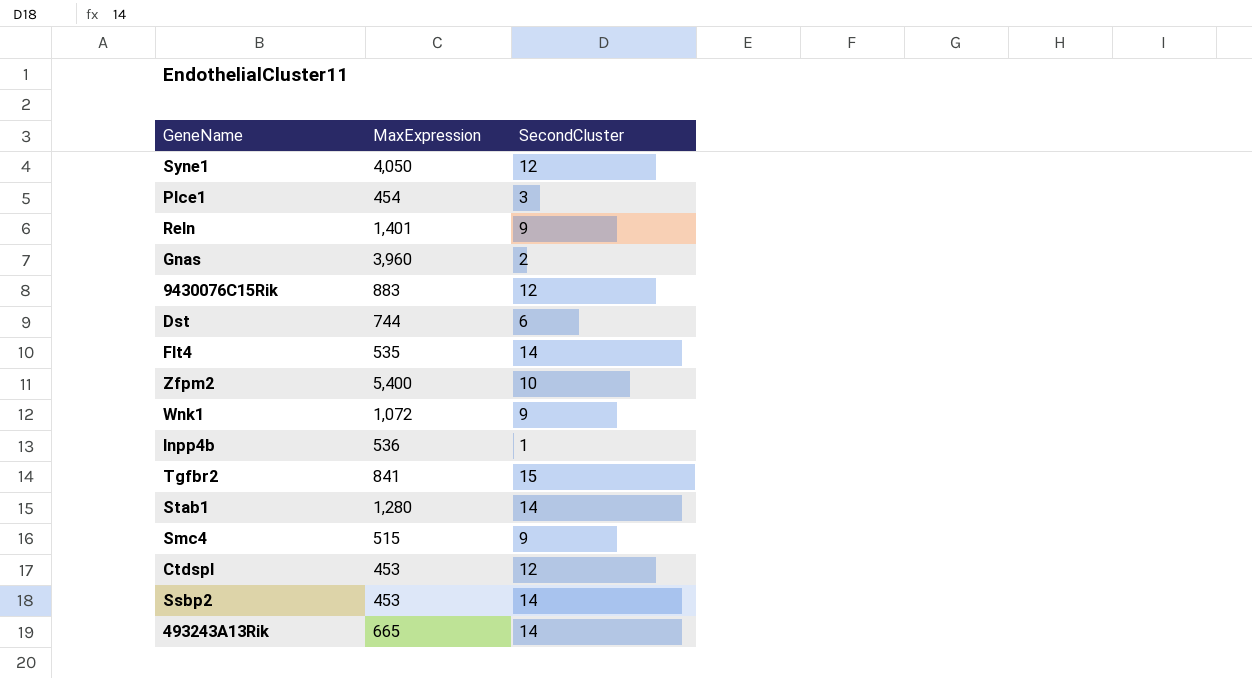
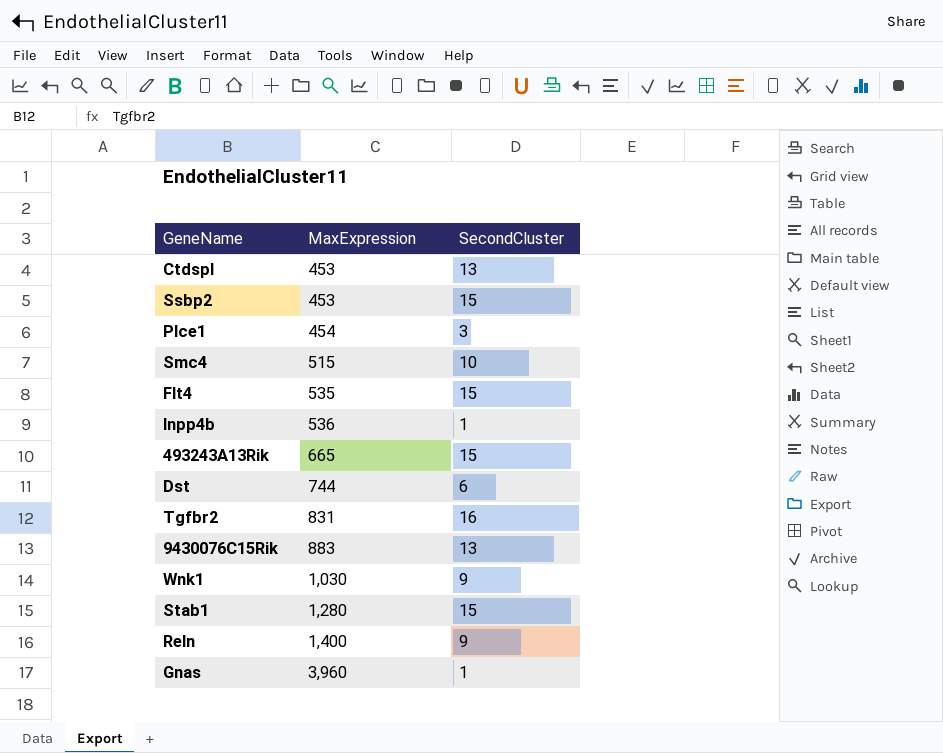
row order: none -> MaxExpression ascending
row Syne1: 4,050 | 12 -> none
row Zfpm2: 5,400 | 10 -> none
Ctdspl | SecondCluster: 12 -> 13
Ssbp2 | SecondCluster: 14 -> 15
Smc4 | SecondCluster: 9 -> 10
Flt4 | SecondCluster: 14 -> 15
493243A13Rik | SecondCluster: 14 -> 15
Tgfbr2 | MaxExpression: 841 -> 831
Tgfbr2 | SecondCluster: 15 -> 16
9430076C15Rik | SecondCluster: 12 -> 13
Wnk1 | MaxExpression: 1,072 -> 1,030
Stab1 | SecondCluster: 14 -> 15
Reln | MaxExpression: 1,401 -> 1,400
Gnas | SecondCluster: 2 -> 1

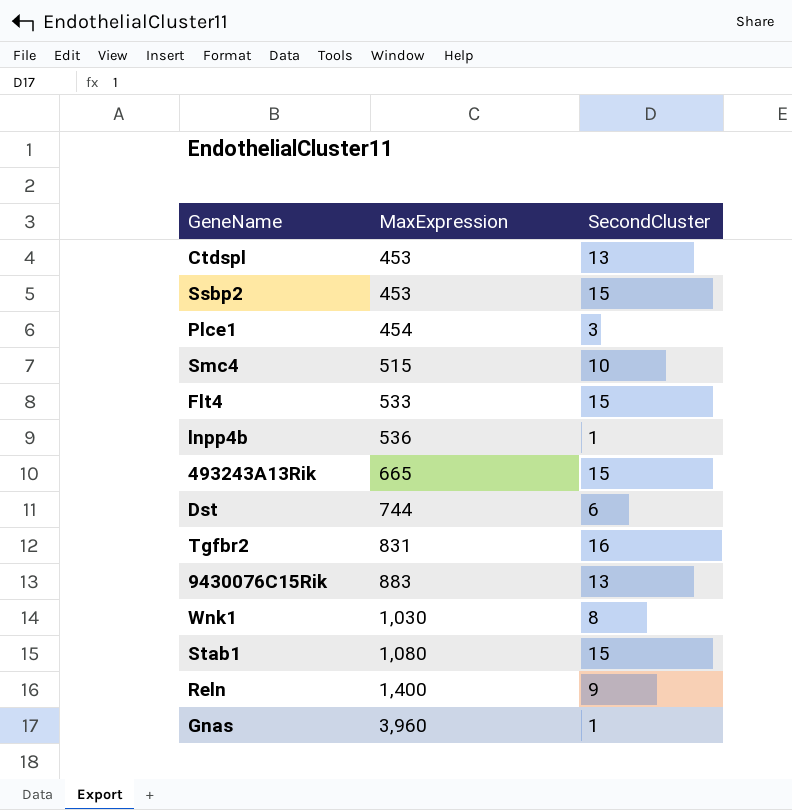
Flt4 | MaxExpression: 535 -> 533
Wnk1 | SecondCluster: 9 -> 8
Stab1 | MaxExpression: 1,280 -> 1,080

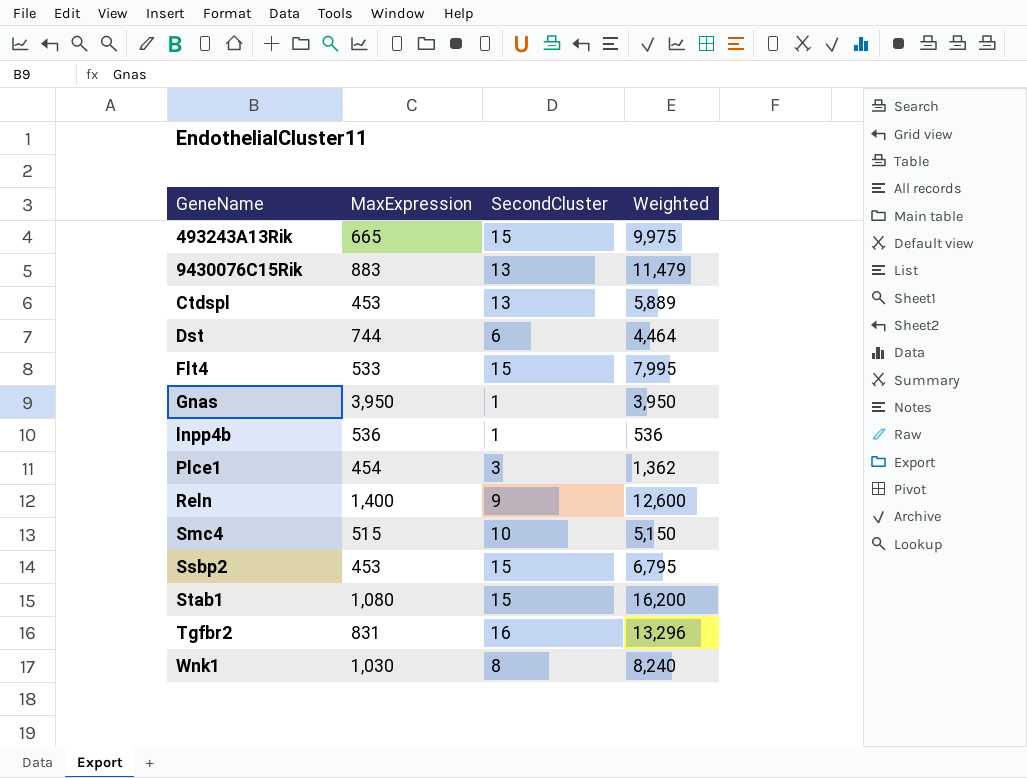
row order: MaxExpression ascending -> GeneName ascending
column Weighted | formula: none -> [MaxExpression] * [SecondCluster]
Gnas | MaxExpression: 3,960 -> 3,950

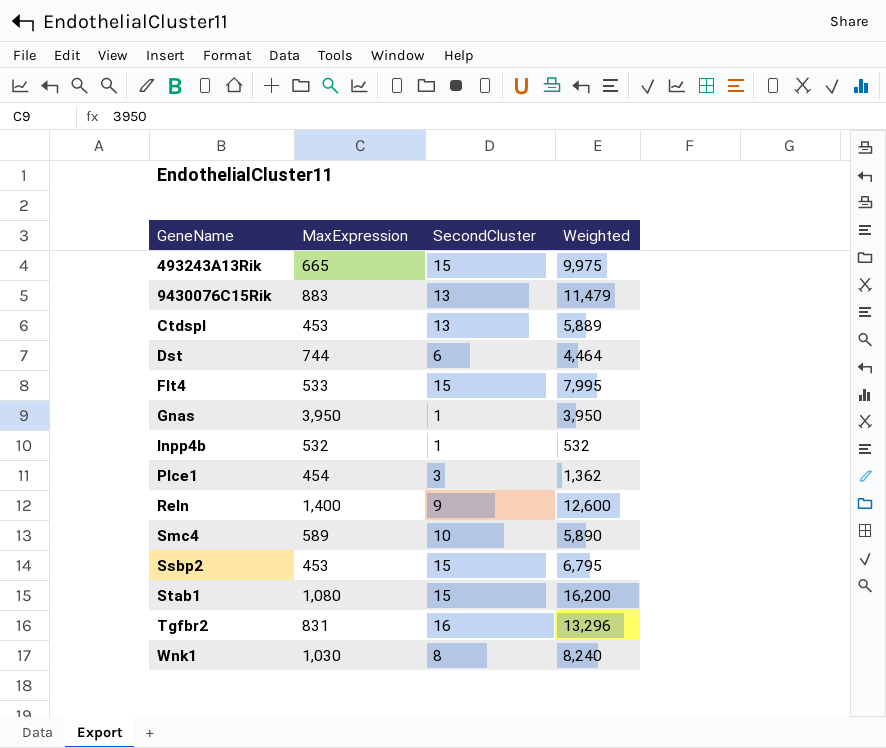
lnpp4b | MaxExpression: 536 -> 532
lnpp4b | Weighted: 536 -> 532
Smc4 | MaxExpression: 515 -> 589
Smc4 | Weighted: 5,150 -> 5,890

